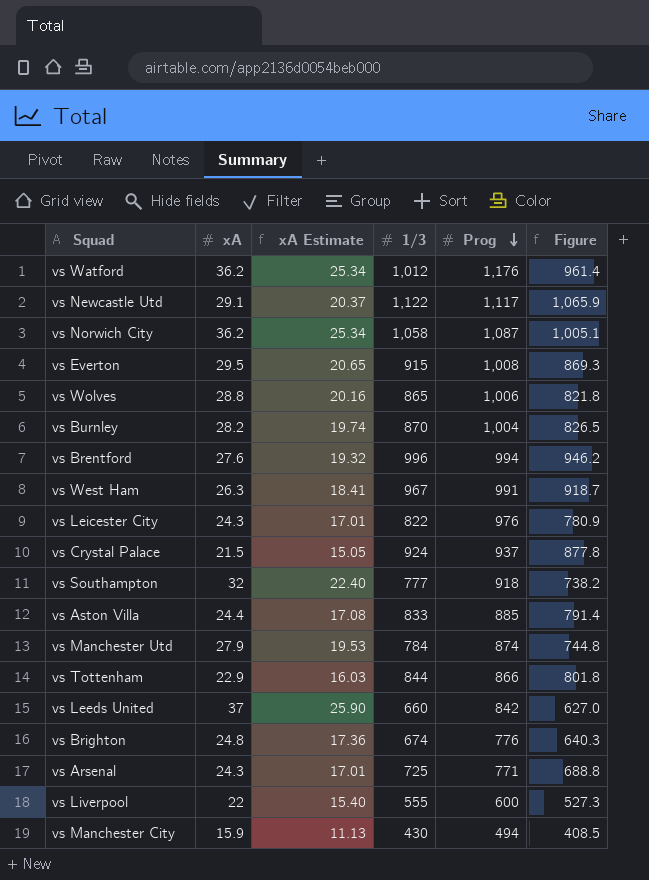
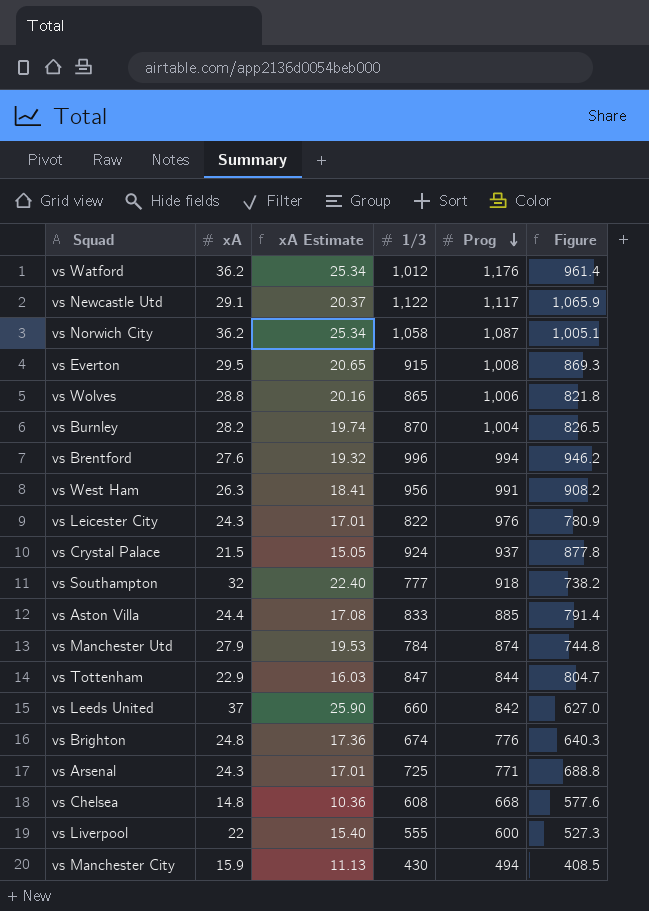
vs West Ham | 1/3: 967 -> 956
vs West Ham | Figure: 918.7 -> 908.2
vs Tottenham | 1/3: 844 -> 847
vs Tottenham | Prog: 866 -> 844
vs Tottenham | Figure: 801.8 -> 804.7
row vs Chelsea: none -> 14.8 | 10.36 | 608 | 668 | 577.6

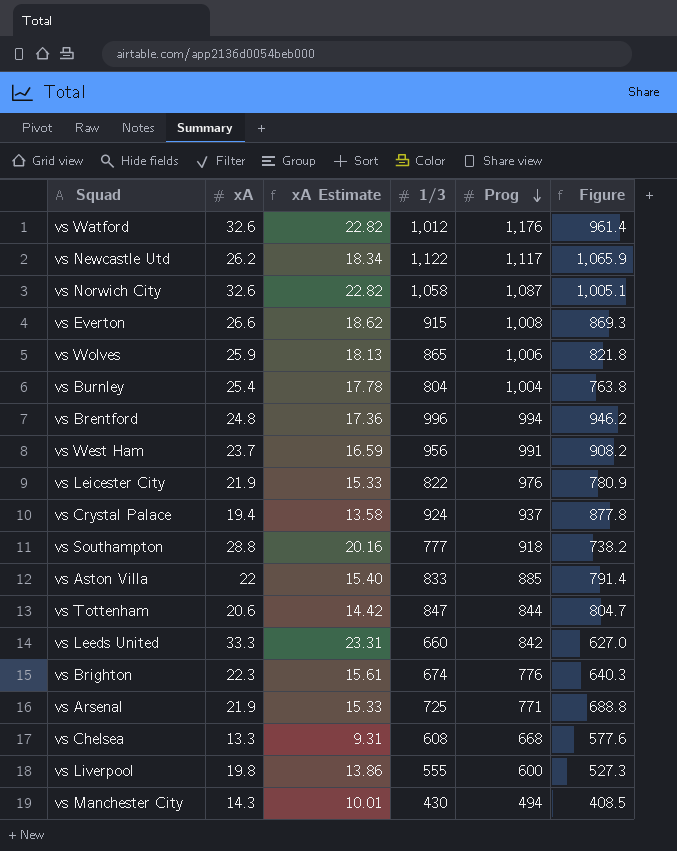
row vs Manchester Utd: 27.9 | 19.53 | 784 | 874 | 744.8 -> none
vs Watford | xA: 36.2 -> 32.6
vs Watford | xA Estimate: 25.34 -> 22.82
vs Newcastle Utd | xA: 29.1 -> 26.2
vs Newcastle Utd | xA Estimate: 20.37 -> 18.34
vs Norwich City | xA: 36.2 -> 32.6
vs Norwich City | xA Estimate: 25.34 -> 22.82
vs Everton | xA: 29.5 -> 26.6
vs Everton | xA Estimate: 20.65 -> 18.62
vs Wolves | xA: 28.8 -> 25.9
vs Wolves | xA Estimate: 20.16 -> 18.13
vs Burnley | xA: 28.2 -> 25.4
vs Burnley | xA Estimate: 19.74 -> 17.78
vs Burnley | 1/3: 870 -> 804
vs Burnley | Figure: 826.5 -> 763.8
vs Brentford | xA: 27.6 -> 24.8
vs Brentford | xA Estimate: 19.32 -> 17.36
vs West Ham | xA: 26.3 -> 23.7
vs West Ham | xA Estimate: 18.41 -> 16.59
vs Leicester City | xA: 24.3 -> 21.9
vs Leicester City | xA Estimate: 17.01 -> 15.33
vs Crystal Palace | xA: 21.5 -> 19.4
vs Crystal Palace | xA Estimate: 15.05 -> 13.58
vs Southampton | xA: 32 -> 28.8
vs Southampton | xA Estimate: 22.40 -> 20.16
vs Aston Villa | xA: 24.4 -> 22
vs Aston Villa | xA Estimate: 17.08 -> 15.40
vs Tottenham | xA: 22.9 -> 20.6
vs Tottenham | xA Estimate: 16.03 -> 14.42
vs Leeds United | xA: 37 -> 33.3
vs Leeds United | xA Estimate: 25.90 -> 23.31
vs Brighton | xA: 24.8 -> 22.3
vs Brighton | xA Estimate: 17.36 -> 15.61
vs Arsenal | xA: 24.3 -> 21.9
vs Arsenal | xA Estimate: 17.01 -> 15.33
vs Chelsea | xA: 14.8 -> 13.3
vs Chelsea | xA Estimate: 10.36 -> 9.31
vs Liverpool | xA: 22 -> 19.8
vs Liverpool | xA Estimate: 15.40 -> 13.86
vs Manchester City | xA: 15.9 -> 14.3
vs Manchester City | xA Estimate: 11.13 -> 10.01

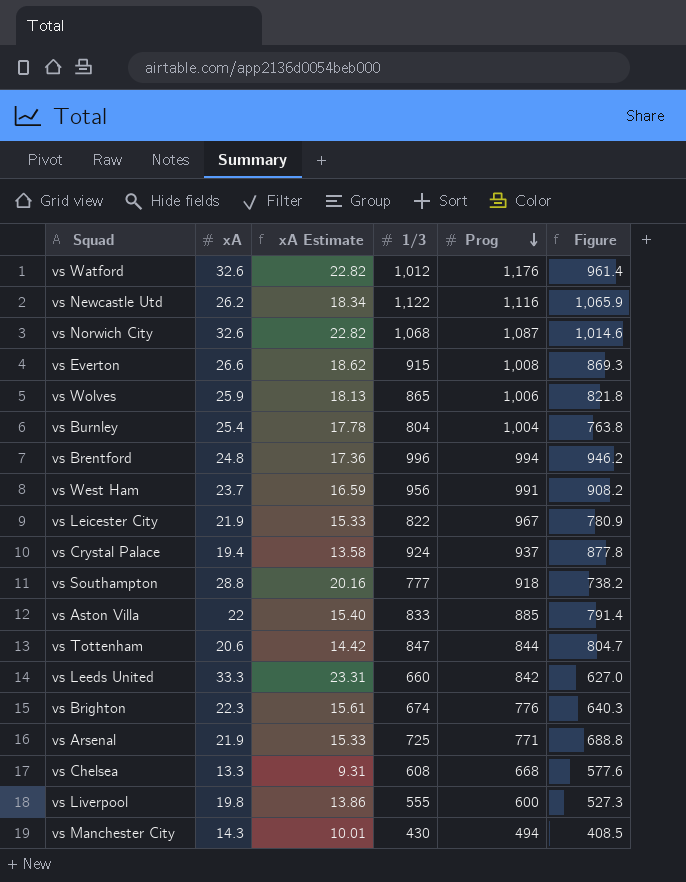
vs Newcastle Utd | Prog: 1,117 -> 1,116
vs Norwich City | 1/3: 1,058 -> 1,068
vs Norwich City | Figure: 1,005.1 -> 1,014.6
vs Leicester City | Prog: 976 -> 967

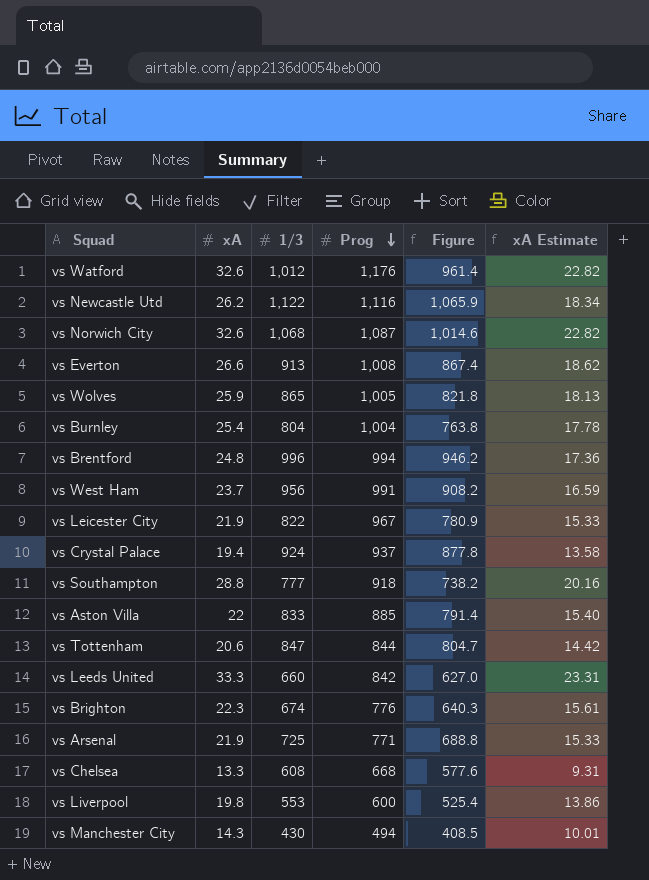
column xA Estimate | position: 3 -> 6
vs Everton | 1/3: 915 -> 913
vs Everton | Figure: 869.3 -> 867.4
vs Wolves | Prog: 1,006 -> 1,005
vs Liverpool | 1/3: 555 -> 553
vs Liverpool | Figure: 527.3 -> 525.4

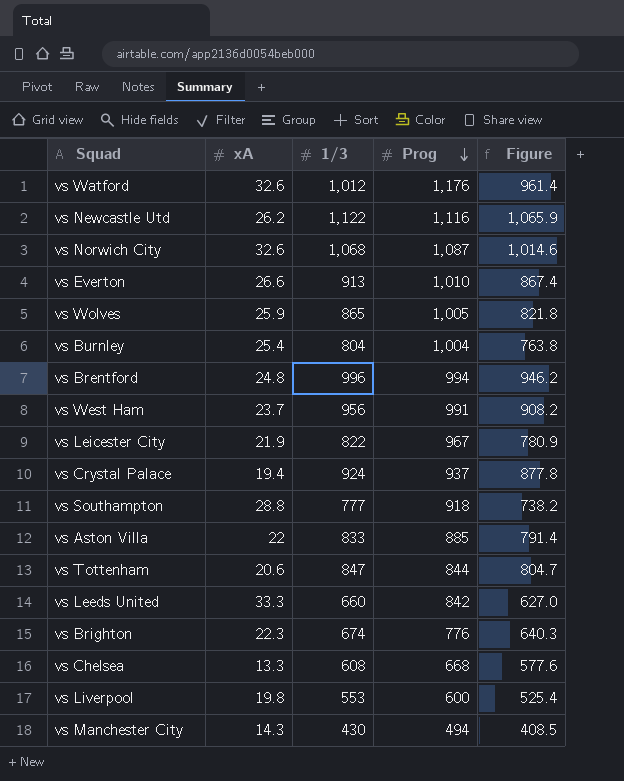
column xA Estimate | formula: [xA] * 0.7 -> none
row vs Arsenal: 21.9 | 725 | 771 | 688.8 | 15.33 -> none
vs Everton | Prog: 1,008 -> 1,010

